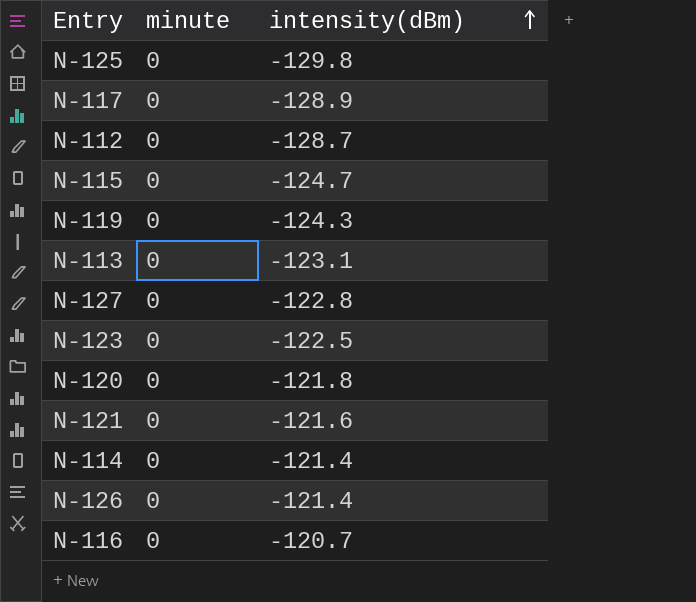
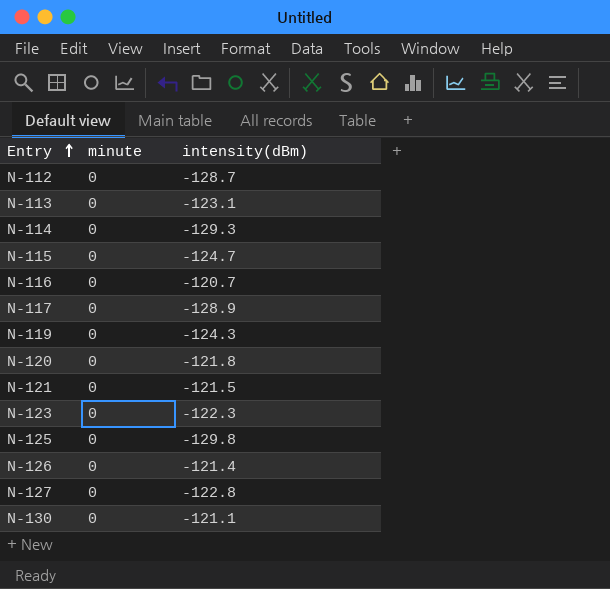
row order: intensity(dBm) ascending -> Entry ascending
N-114 | intensity(dBm): -121.4 -> -129.3
N-121 | intensity(dBm): -121.6 -> -121.5
N-123 | intensity(dBm): -122.5 -> -122.3
row N-130: none -> 0 | -121.1

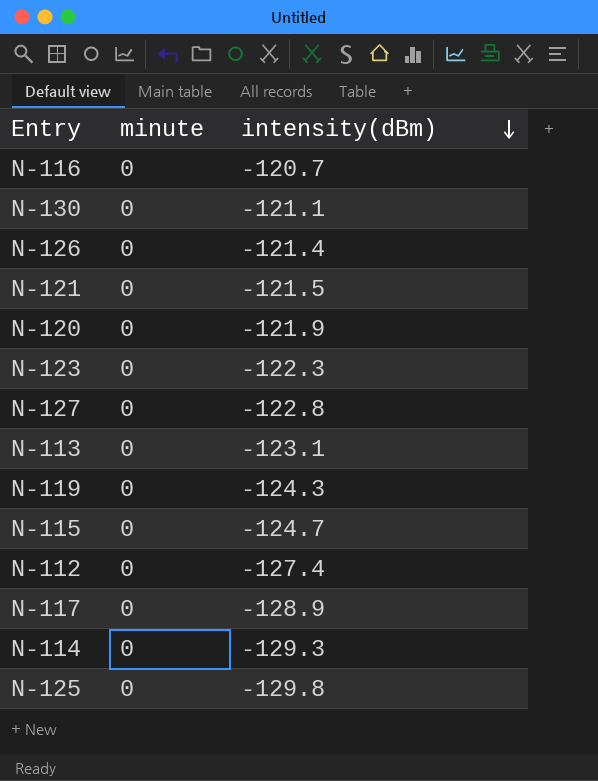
row order: Entry ascending -> intensity(dBm) descending
N-120 | intensity(dBm): -121.8 -> -121.9
N-112 | intensity(dBm): -128.7 -> -127.4

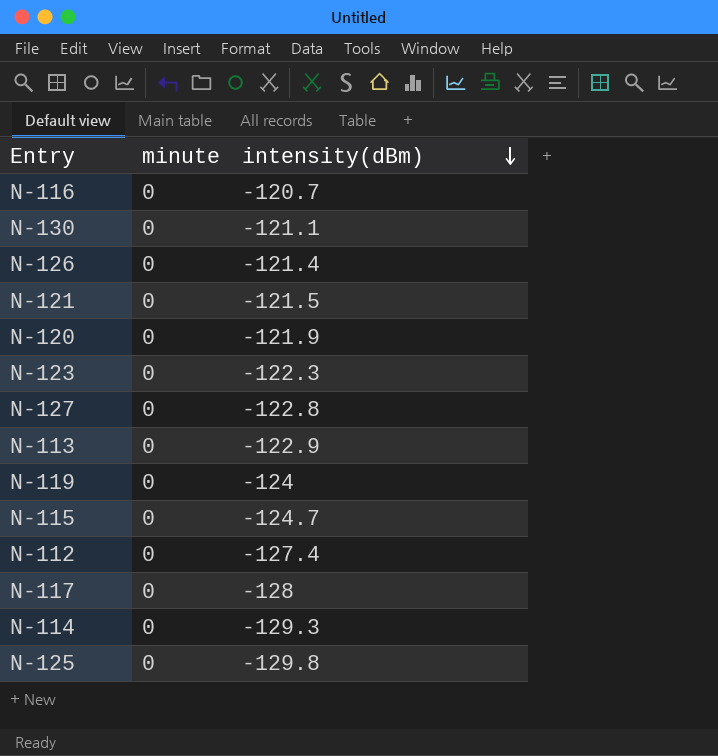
N-113 | intensity(dBm): -123.1 -> -122.9
N-119 | intensity(dBm): -124.3 -> -124
N-117 | intensity(dBm): -128.9 -> -128

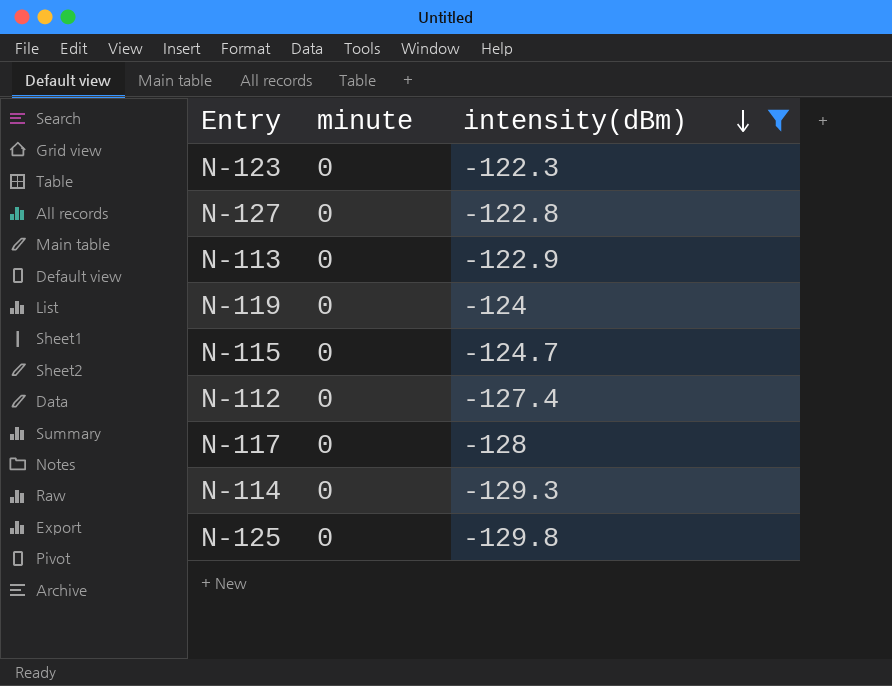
filter: none -> intensity(dBm) <= -122.3

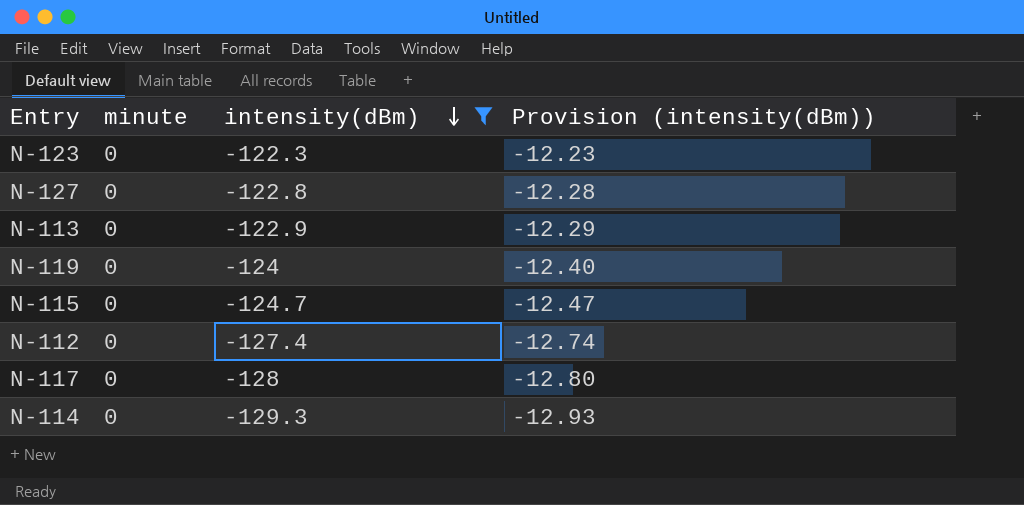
column Provision (intensity(dBm)) | formula: none -> [intensity(dBm)] * 0.1
row N-125: 0 | -129.8 -> none

